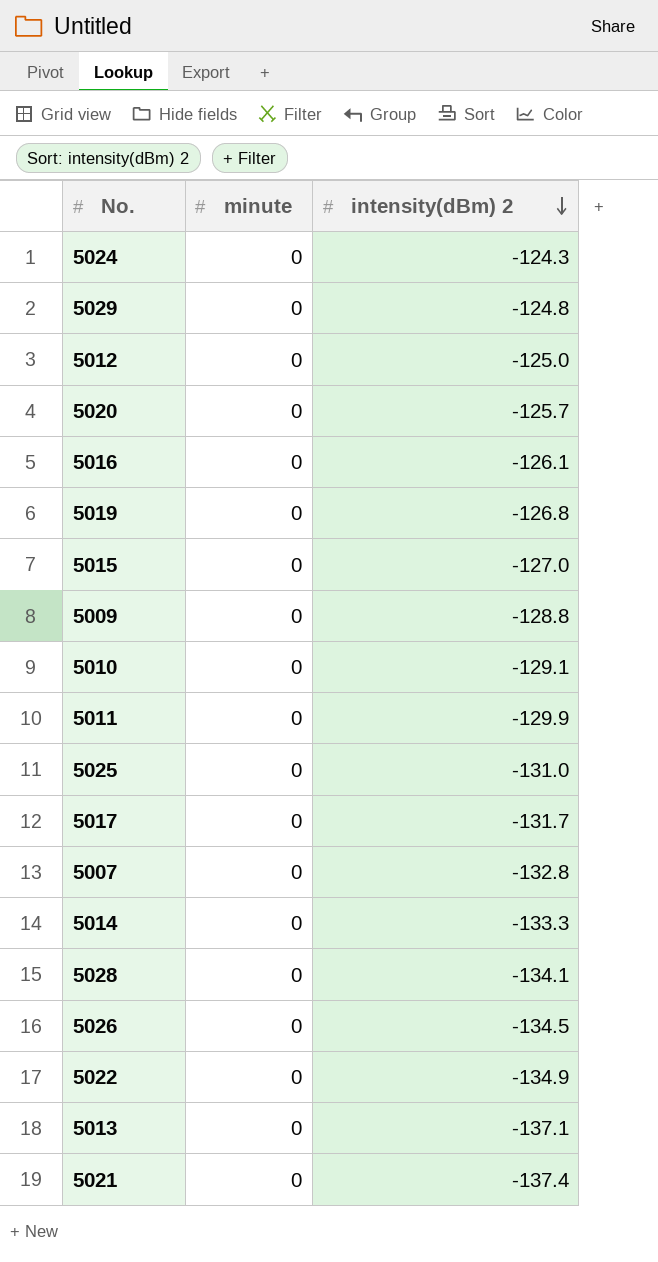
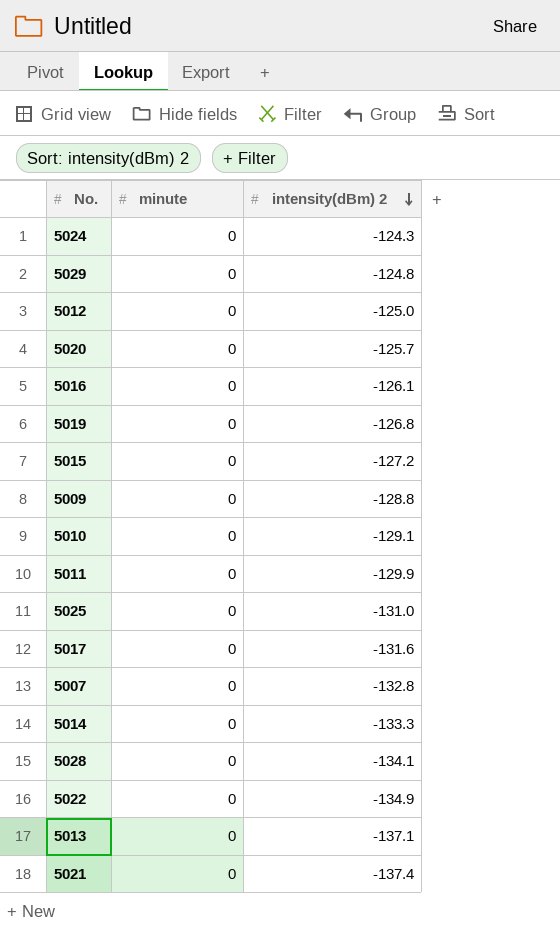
row 5026: 0 | -134.5 -> none
5015 | intensity(dBm) 2: -127.0 -> -127.2
5017 | intensity(dBm) 2: -131.7 -> -131.6

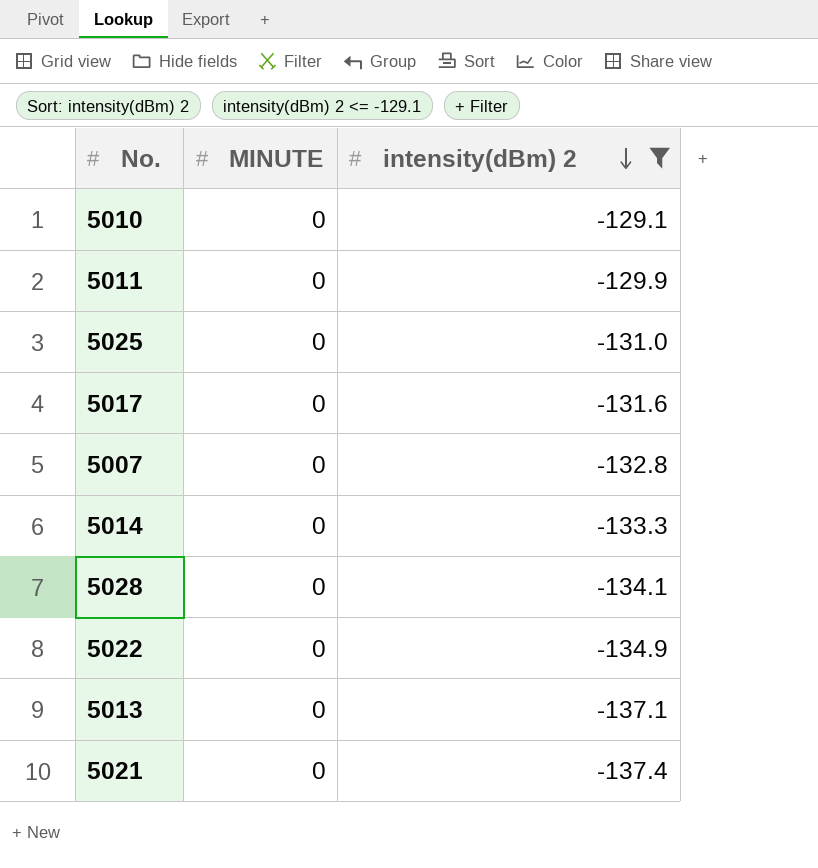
filter: none -> intensity(dBm) 2 <= -129.1
column name: minute -> MINUTE

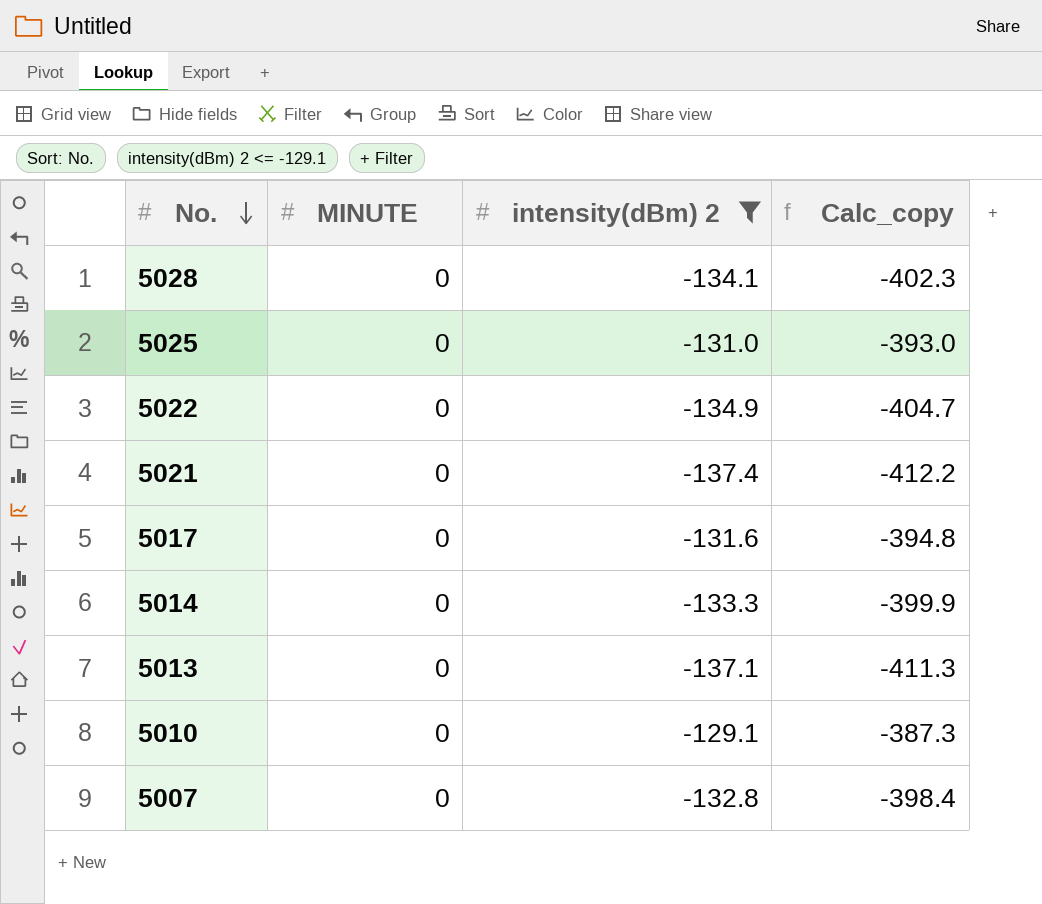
row order: intensity(dBm) 2 descending -> No. descending
column Calc_copy | formula: none -> [intensity(dBm) 2] * 3
row 5011: 0 | -129.9 -> none

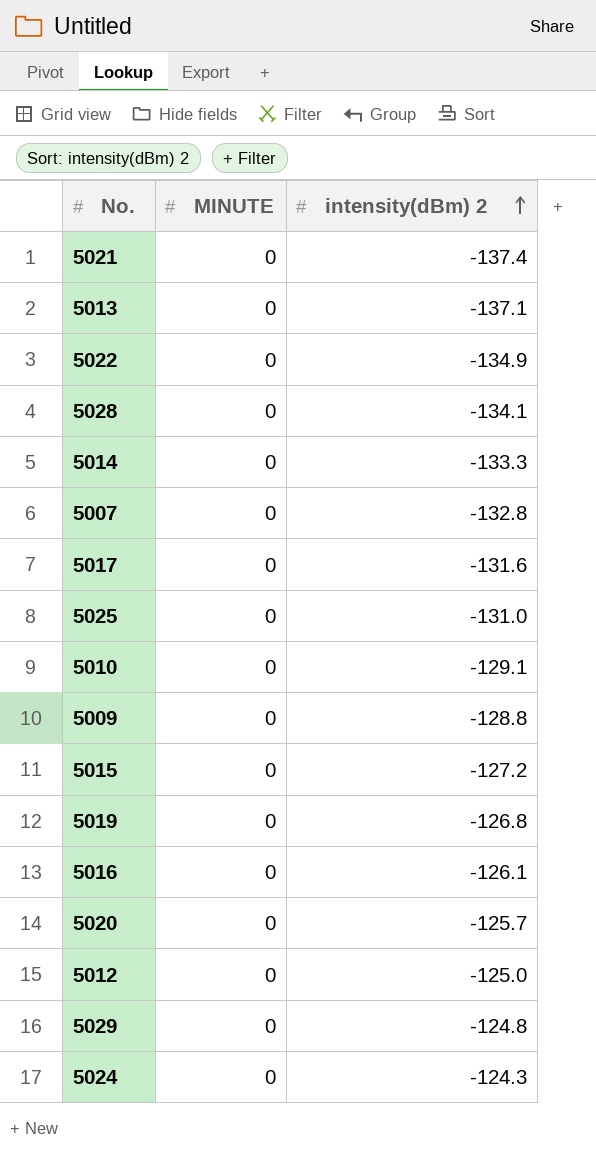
filter: intensity(dBm) 2 <= -129.1 -> none
row order: No. descending -> intensity(dBm) 2 ascending
column Calc_copy | formula: [intensity(dBm) 2] * 3 -> none

